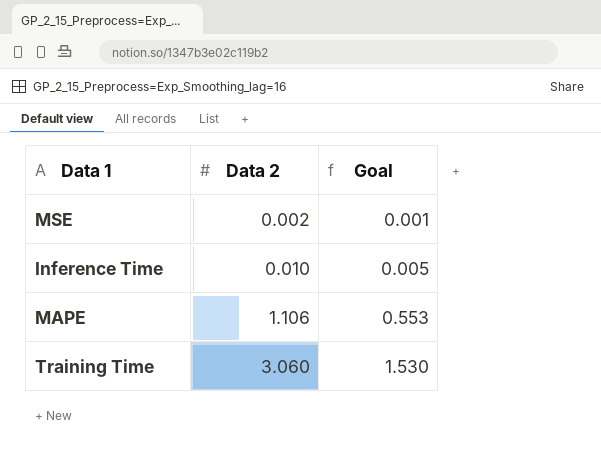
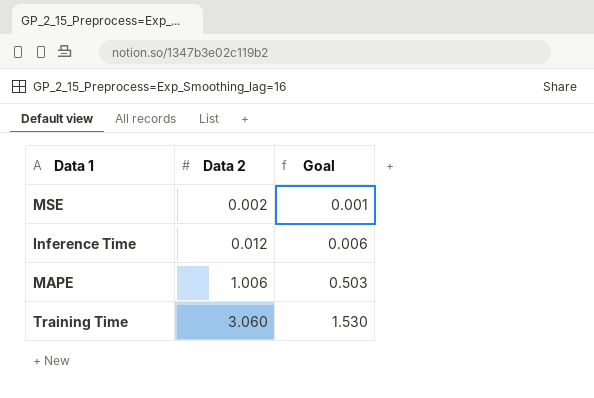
Inference Time | Data 2: 0.010 -> 0.012
Inference Time | Goal: 0.005 -> 0.006
MAPE | Data 2: 1.106 -> 1.006
MAPE | Goal: 0.553 -> 0.503

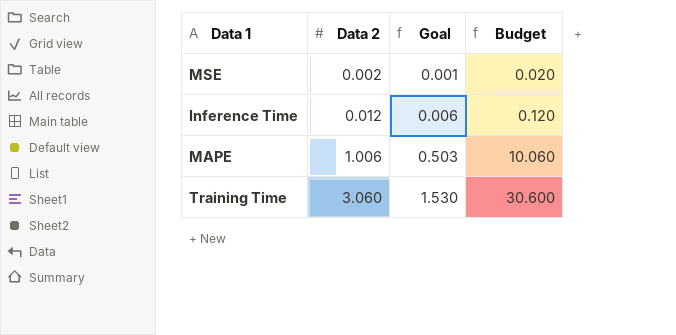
column Budget | formula: none -> [Data 2] * 10

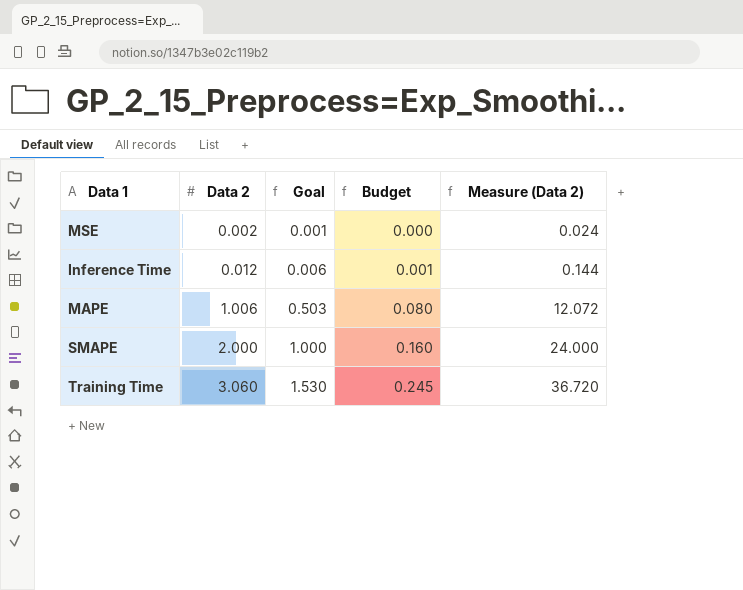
column Budget | formula: [Data 2] * 10 -> [Data 2] * 0.08
column Measure (Data 2) | formula: none -> [Data 2] * 12
row SMAPE: none -> 2.000 | 1.000 | 0.160 | 24.000

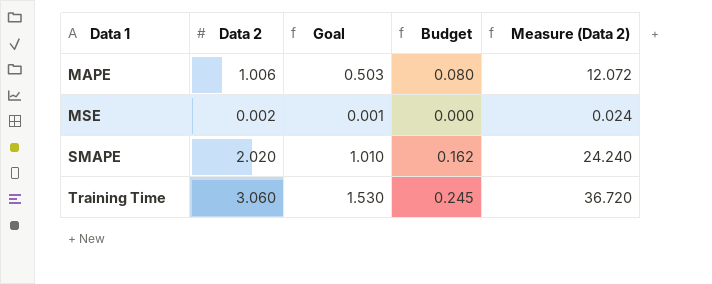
row order: Data 2 ascending -> Data 1 ascending
row Inference Time: 0.012 | 0.006 | 0.001 | 0.144 -> none
SMAPE | Data 2: 2.000 -> 2.020
SMAPE | Goal: 1.000 -> 1.010
SMAPE | Budget: 0.160 -> 0.162
SMAPE | Measure (Data 2): 24.000 -> 24.240

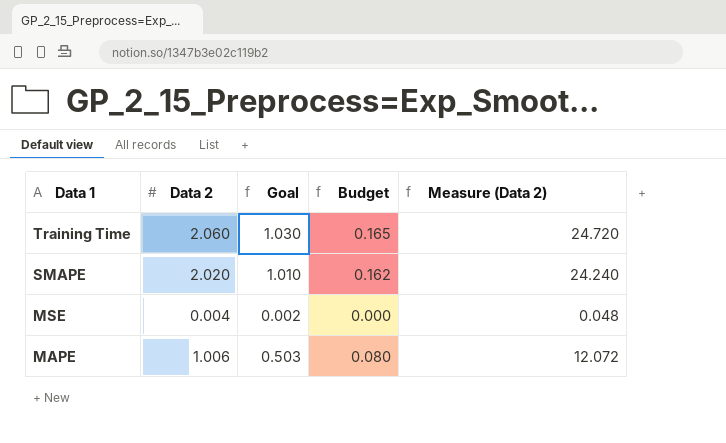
row order: Data 1 ascending -> Data 1 descending
Training Time | Data 2: 3.060 -> 2.060
Training Time | Goal: 1.530 -> 1.030
Training Time | Budget: 0.245 -> 0.165
Training Time | Measure (Data 2): 36.720 -> 24.720
MSE | Data 2: 0.002 -> 0.004
MSE | Goal: 0.001 -> 0.002
MSE | Measure (Data 2): 0.024 -> 0.048

